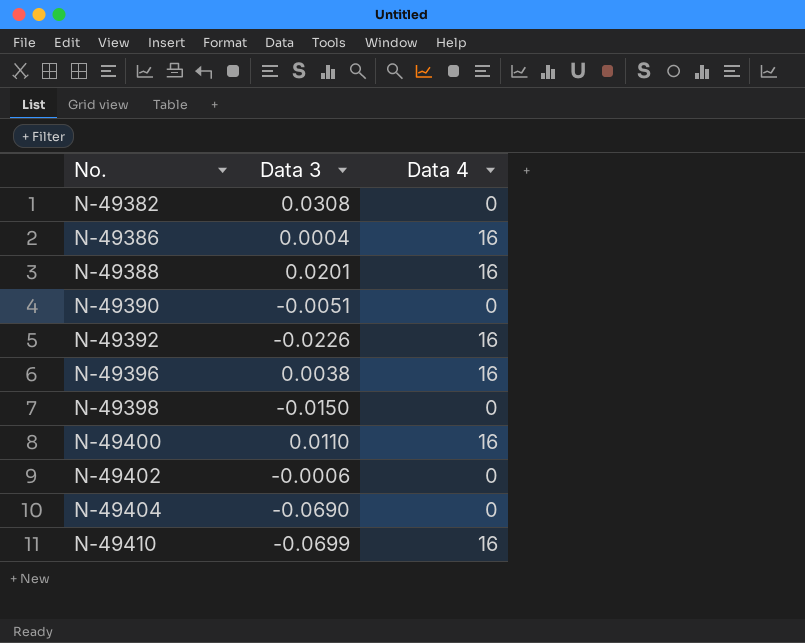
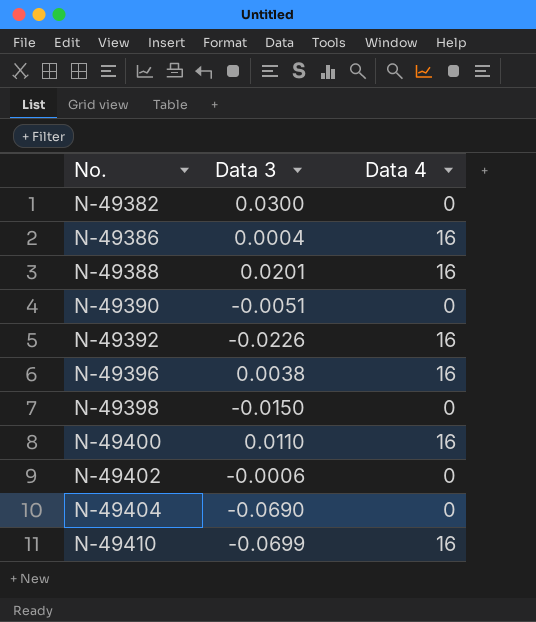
N-49382 | Data 3: 0.0308 -> 0.0300

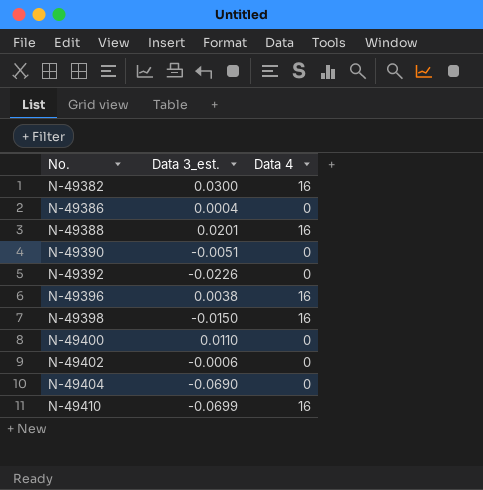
column name: Data 3 -> Data 3_est.
N-49382 | Data 4: 0 -> 16
N-49386 | Data 4: 16 -> 0
N-49392 | Data 4: 16 -> 0
N-49398 | Data 4: 0 -> 16
N-49400 | Data 4: 16 -> 0

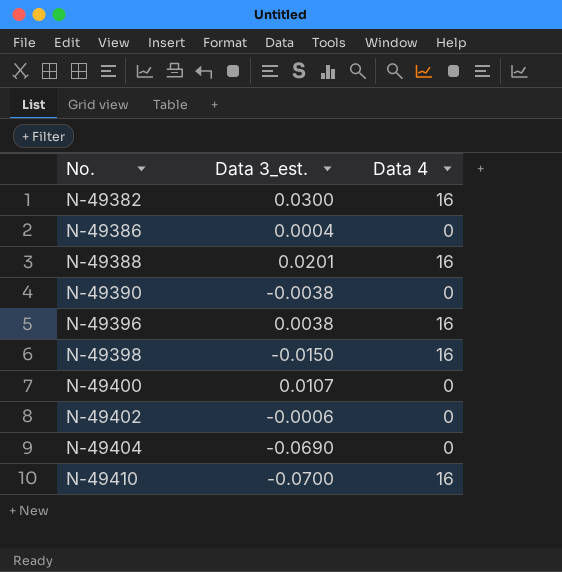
row N-49392: -0.0226 | 0 -> none
N-49390 | Data 3_est.: -0.0051 -> -0.0038
N-49400 | Data 3_est.: 0.0110 -> 0.0107
N-49410 | Data 3_est.: -0.0699 -> -0.0700

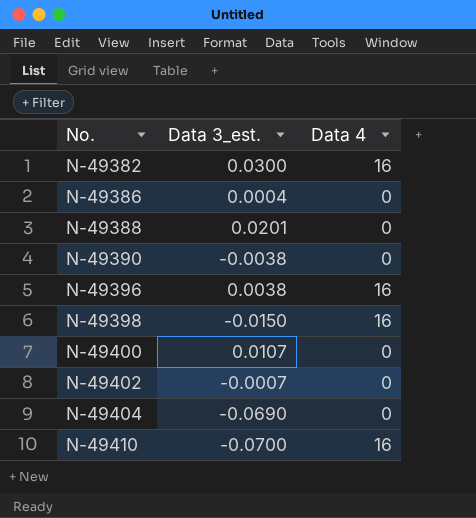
N-49388 | Data 4: 16 -> 0
N-49402 | Data 3_est.: -0.0006 -> -0.0007

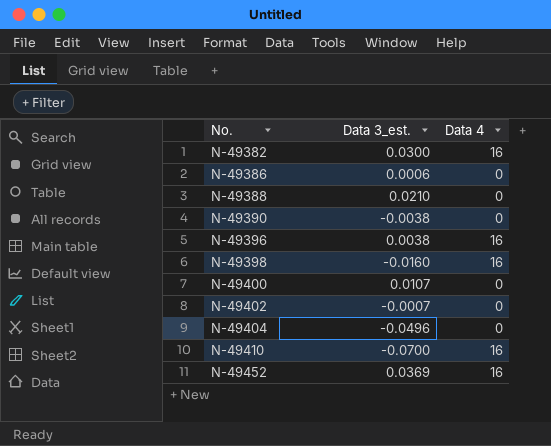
N-49386 | Data 3_est.: 0.0004 -> 0.0006
N-49388 | Data 3_est.: 0.0201 -> 0.0210
N-49398 | Data 3_est.: -0.0150 -> -0.0160
N-49404 | Data 3_est.: -0.0690 -> -0.0496
row N-49452: none -> 0.0369 | 16

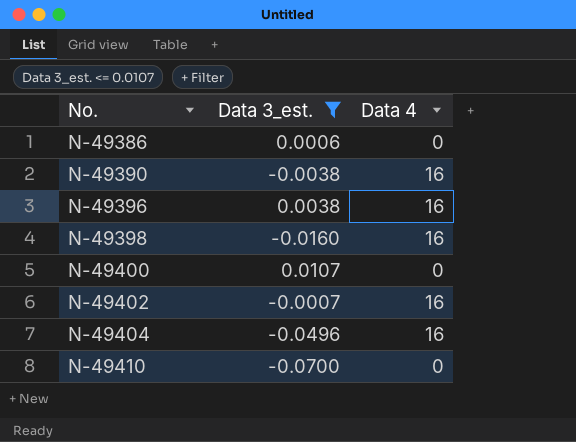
filter: none -> Data 3_est. <= 0.0107
N-49390 | Data 4: 0 -> 16
N-49402 | Data 4: 0 -> 16
N-49404 | Data 4: 0 -> 16
N-49410 | Data 4: 16 -> 0

